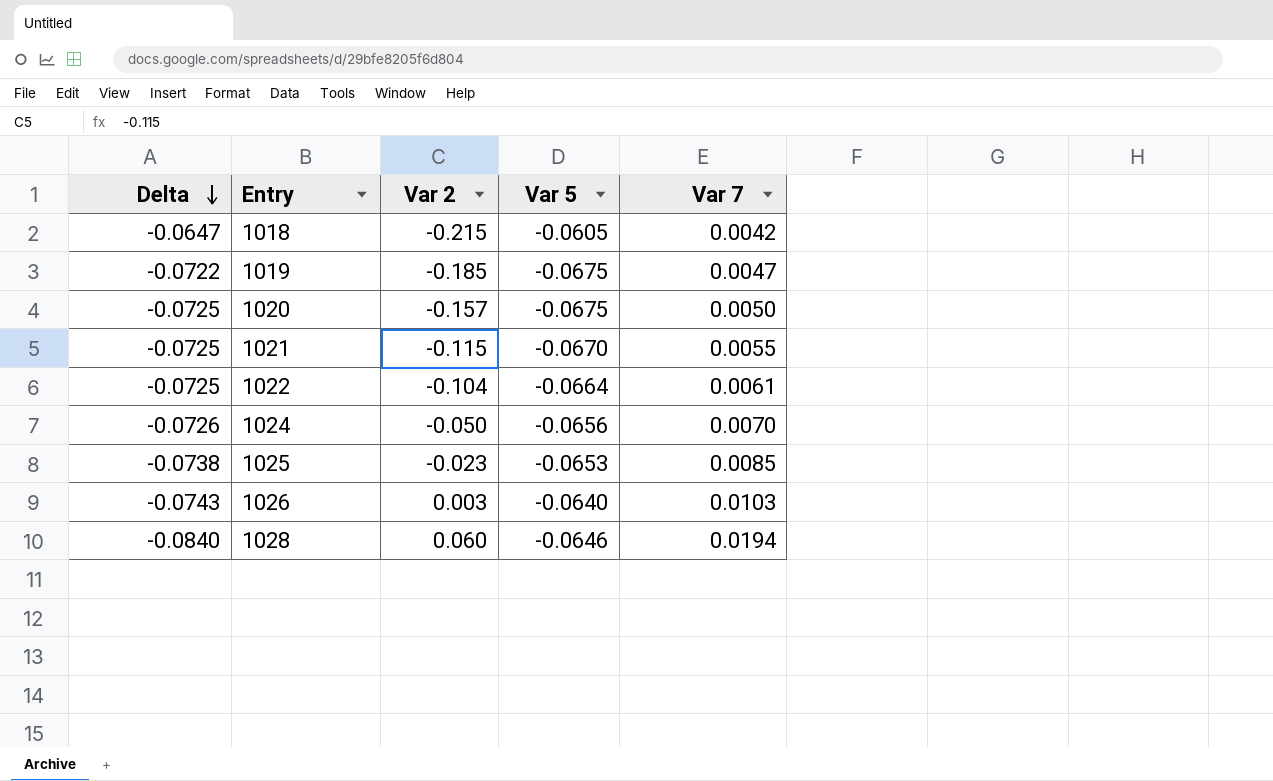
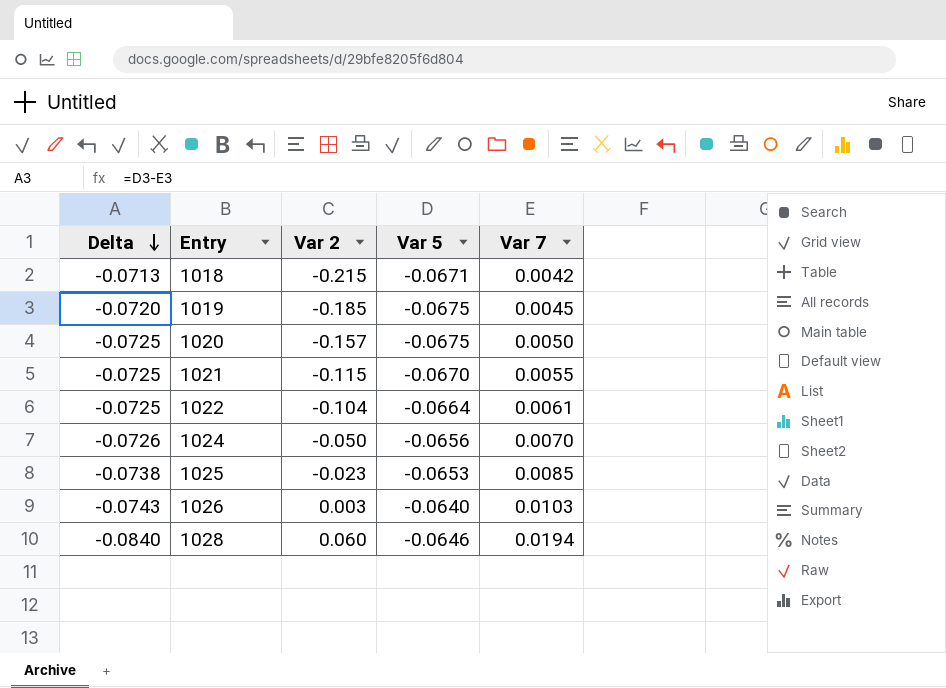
1018 | Delta: -0.0647 -> -0.0713
1018 | Var 5: -0.0605 -> -0.0671
1019 | Delta: -0.0722 -> -0.0720
1019 | Var 7: 0.0047 -> 0.0045

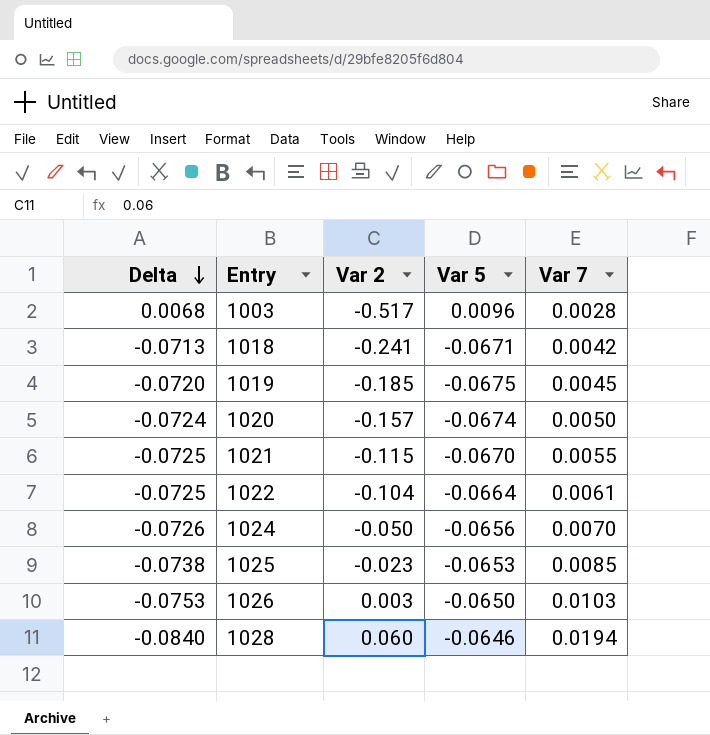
row 1003: none -> 0.0068 | -0.517 | 0.0096 | 0.0028
1018 | Var 2: -0.215 -> -0.241
1020 | Delta: -0.0725 -> -0.0724
1020 | Var 5: -0.0675 -> -0.0674
1026 | Delta: -0.0743 -> -0.0753
1026 | Var 5: -0.0640 -> -0.0650

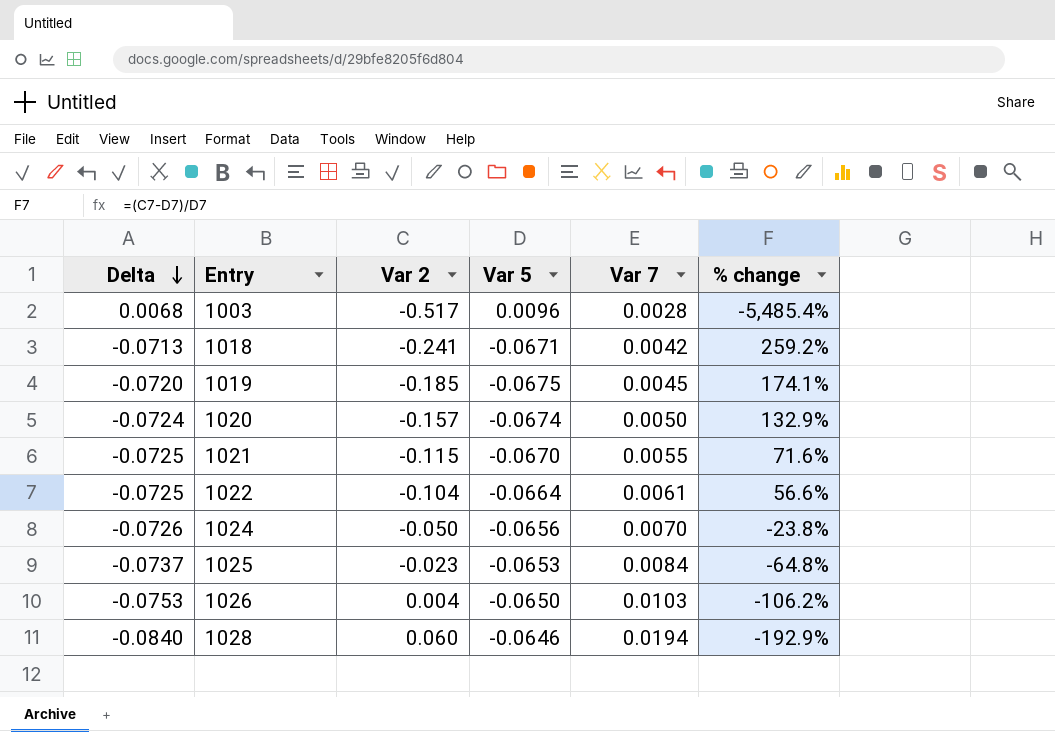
column % change | formula: none -> ([Var 2] - [Var 5]) / [Var 5]
1025 | Delta: -0.0738 -> -0.0737
1025 | Var 7: 0.0085 -> 0.0084
1026 | Var 2: 0.003 -> 0.004

